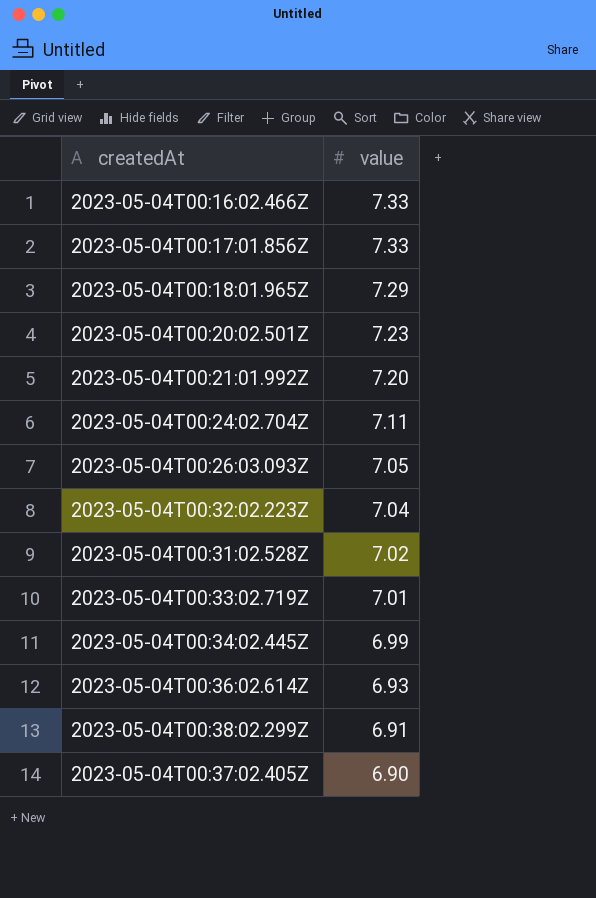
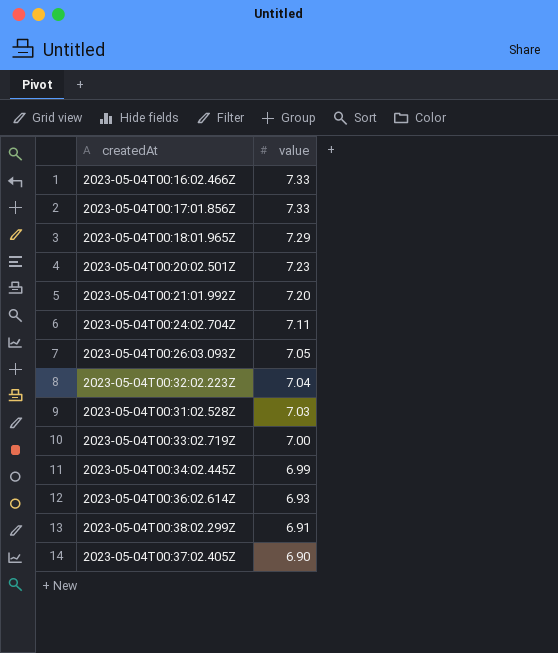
2023-05-04T00:31:02.528Z | value: 7.02 -> 7.03
2023-05-04T00:33:02.719Z | value: 7.01 -> 7.00

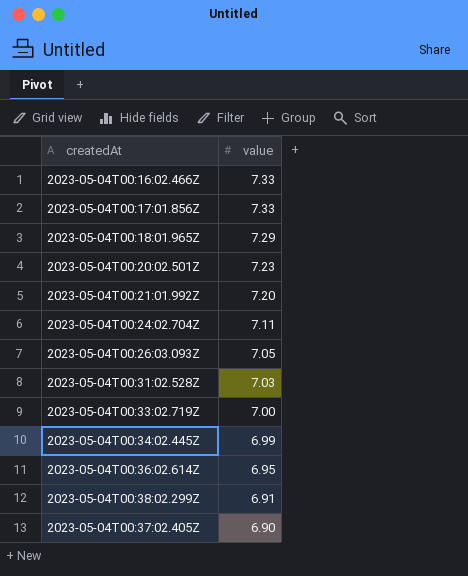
row 2023-05-04T00:32:02.223Z: 7.04 -> none
2023-05-04T00:36:02.614Z | value: 6.93 -> 6.95

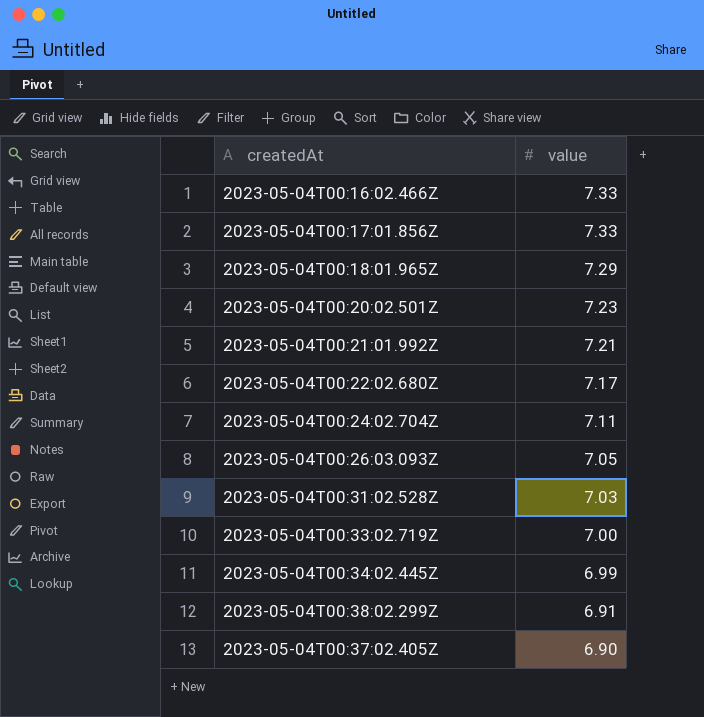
row 2023-05-04T00:36:02.614Z: 6.95 -> none
2023-05-04T00:21:01.992Z | value: 7.20 -> 7.21
row 2023-05-04T00:22:02.680Z: none -> 7.17

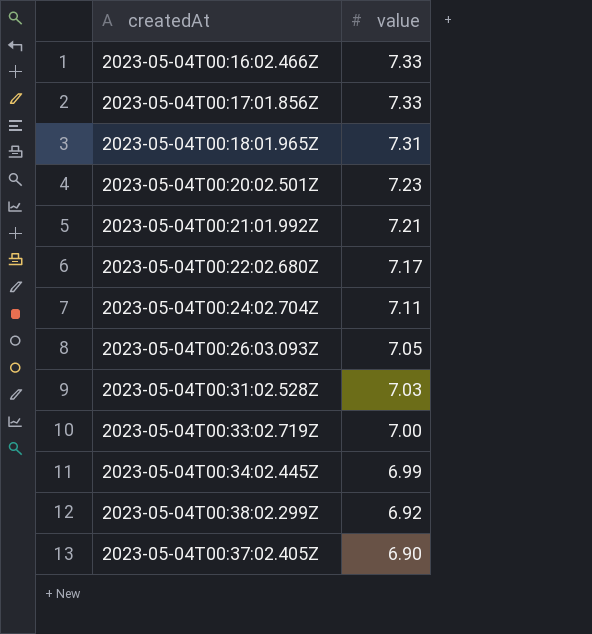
2023-05-04T00:18:01.965Z | value: 7.29 -> 7.31
2023-05-04T00:38:02.299Z | value: 6.91 -> 6.92

